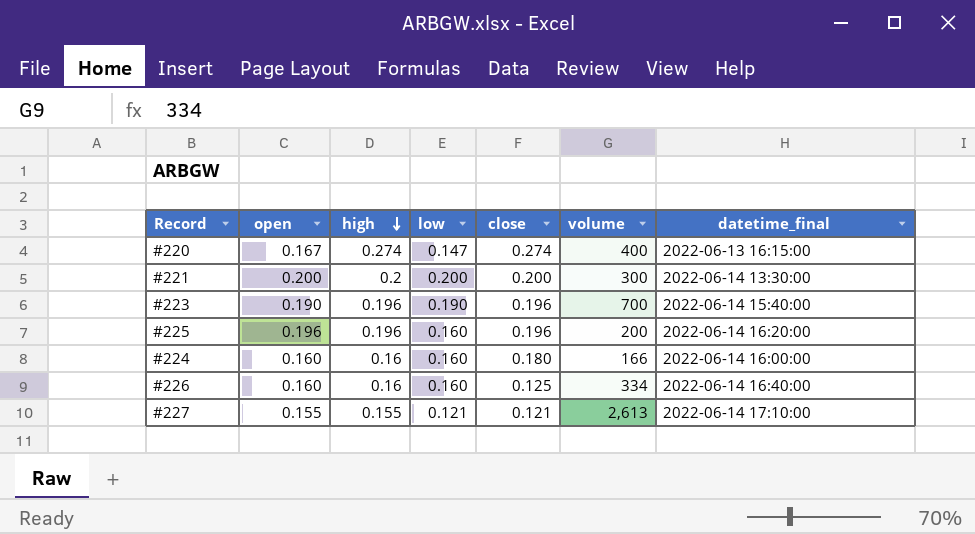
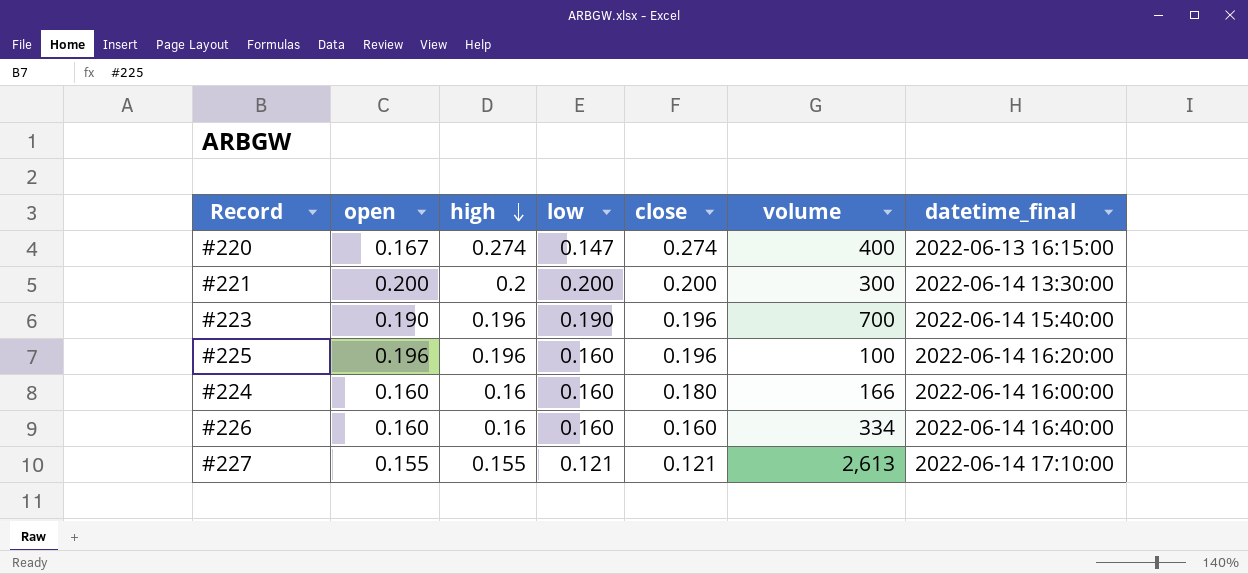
#225 | volume: 200 -> 100
#226 | close: 0.125 -> 0.160

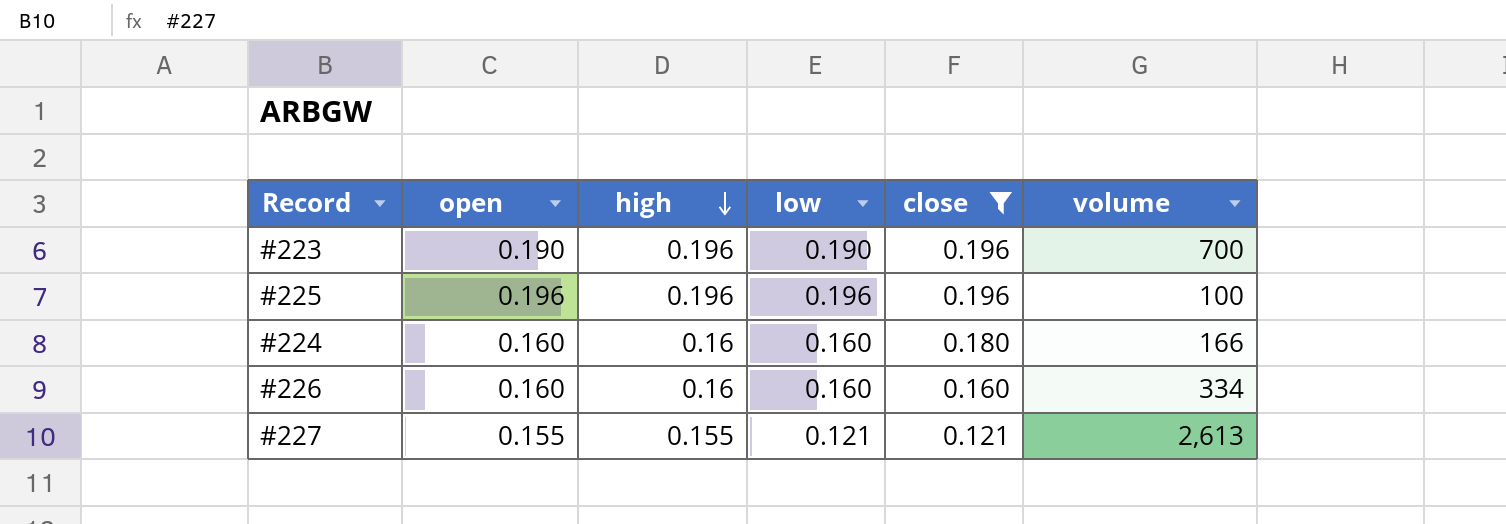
filter: none -> close <= 0.196
column datetime_final | position: 7 -> none
#225 | low: 0.160 -> 0.196

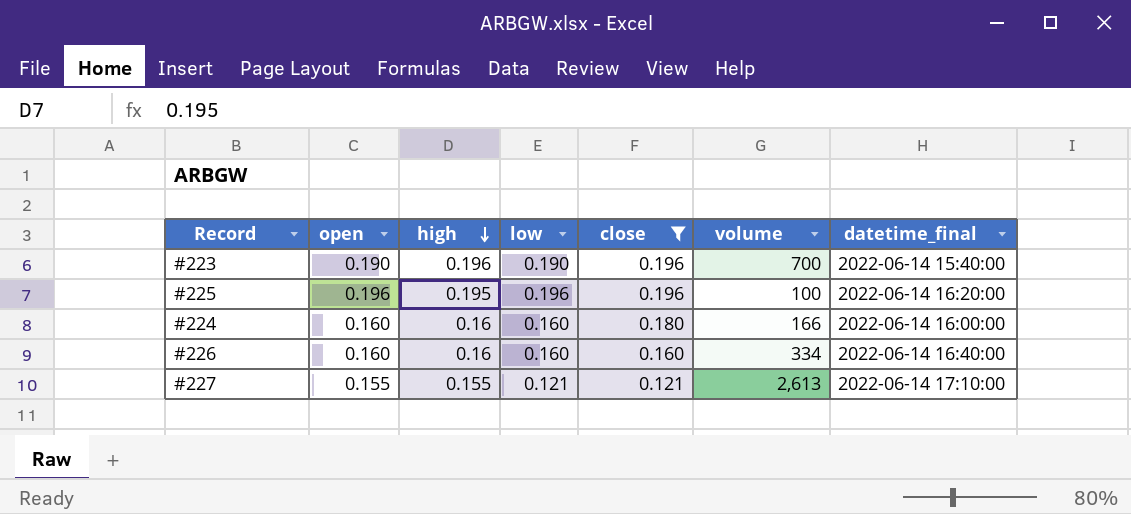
column datetime_final | position: none -> 7
#225 | high: 0.196 -> 0.195

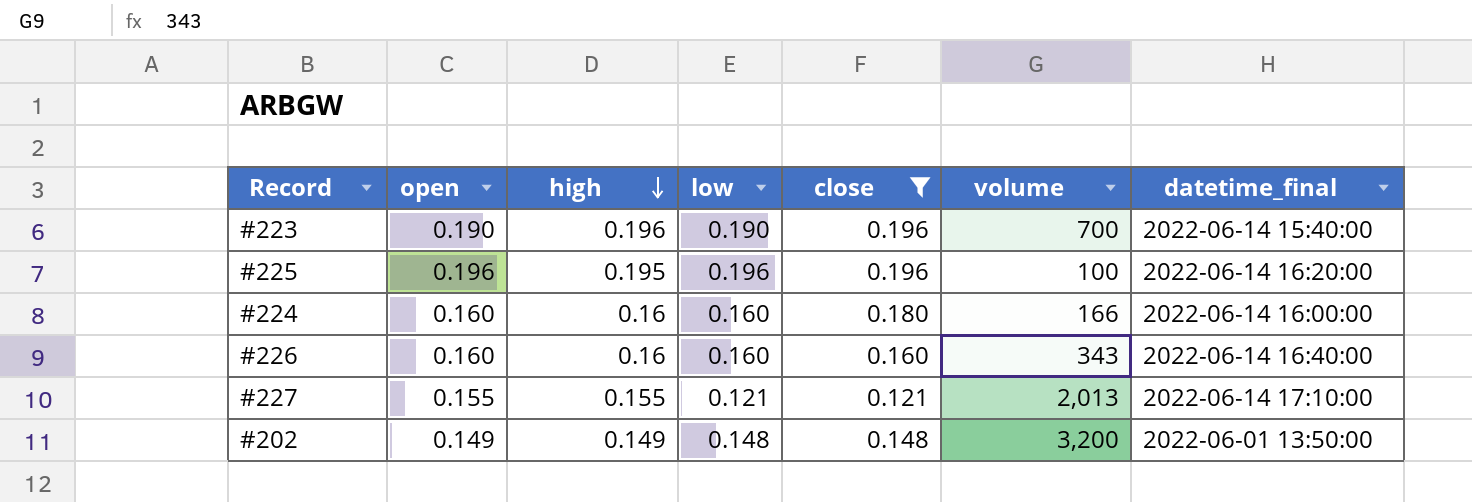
#226 | volume: 334 -> 343
#227 | volume: 2,613 -> 2,013
row #202: none -> 0.149 | 0.149 | 0.148 | 0.148 | 3,200 | 2022-06-01 13:50:00

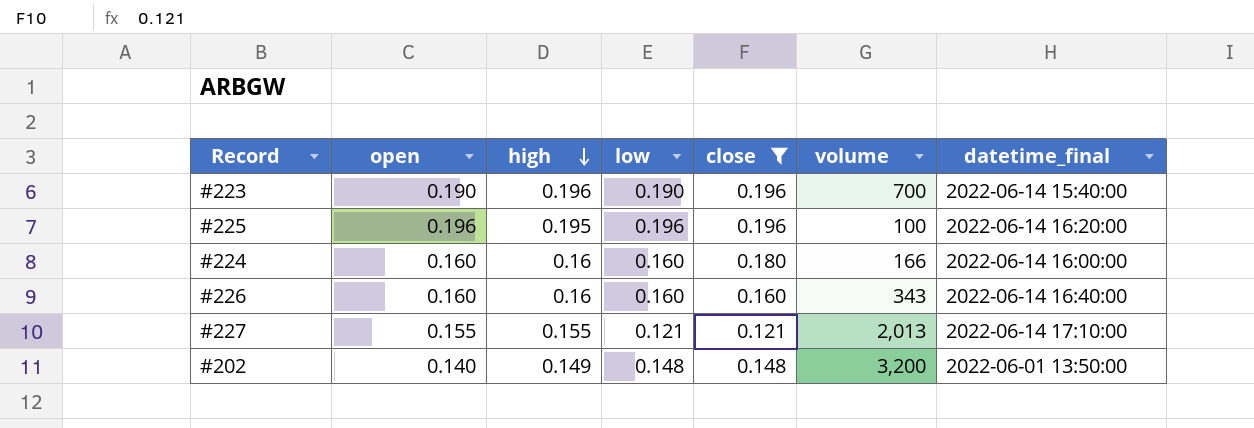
#202 | open: 0.149 -> 0.140

